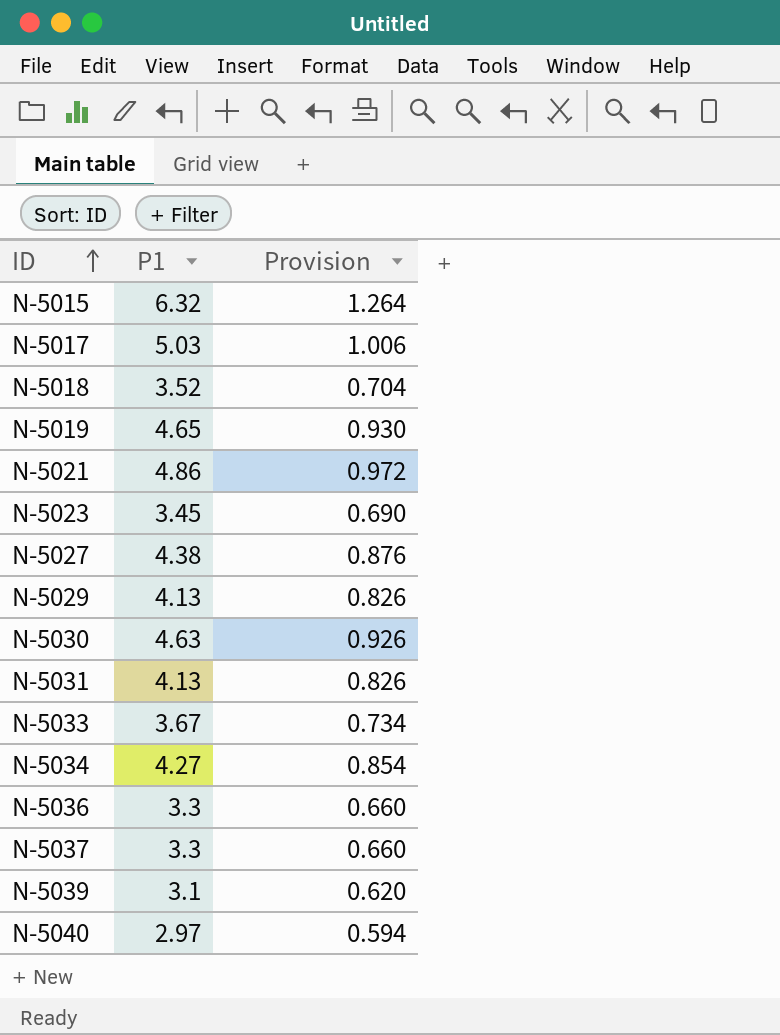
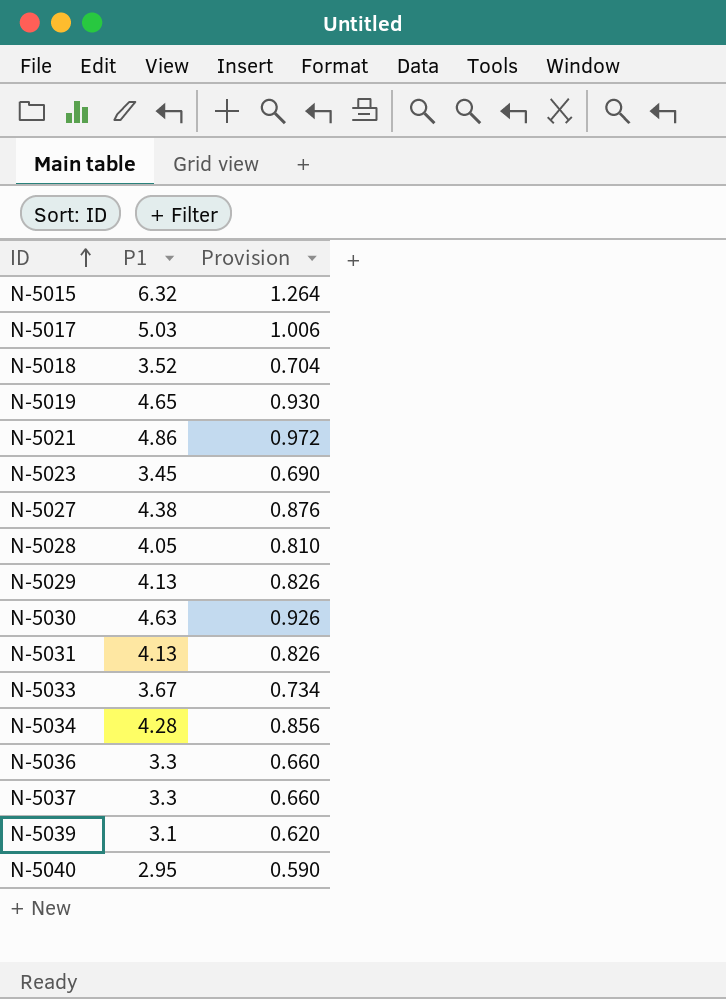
row N-5028: none -> 4.05 | 0.810
N-5034 | P1: 4.27 -> 4.28
N-5034 | Provision: 0.854 -> 0.856
N-5040 | P1: 2.97 -> 2.95
N-5040 | Provision: 0.594 -> 0.590

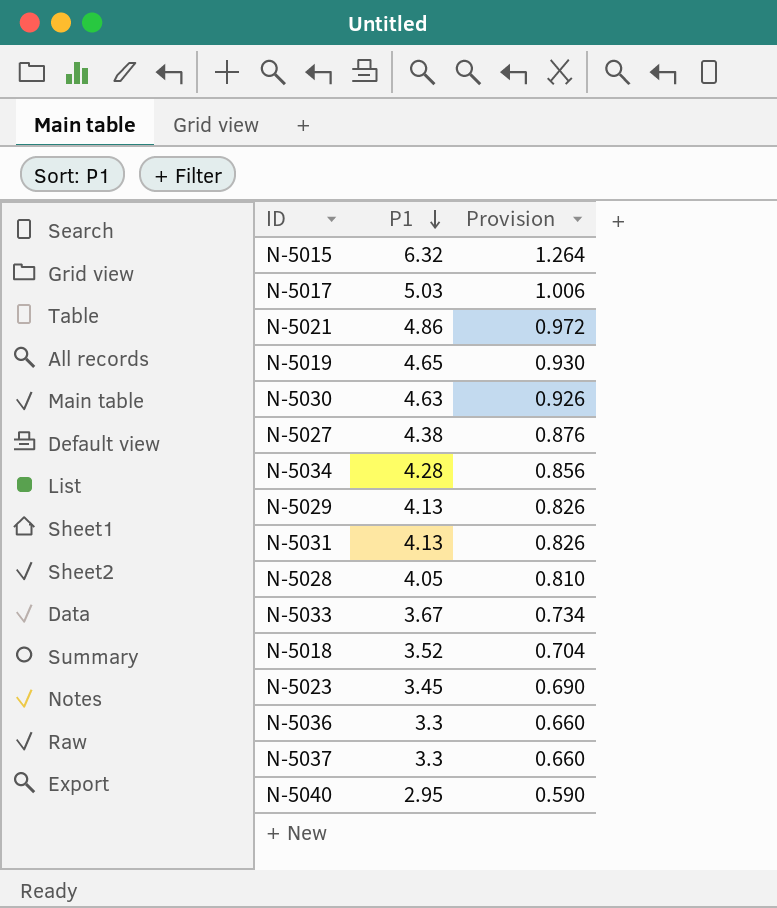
row order: ID ascending -> P1 descending
row N-5039: 3.1 | 0.620 -> none

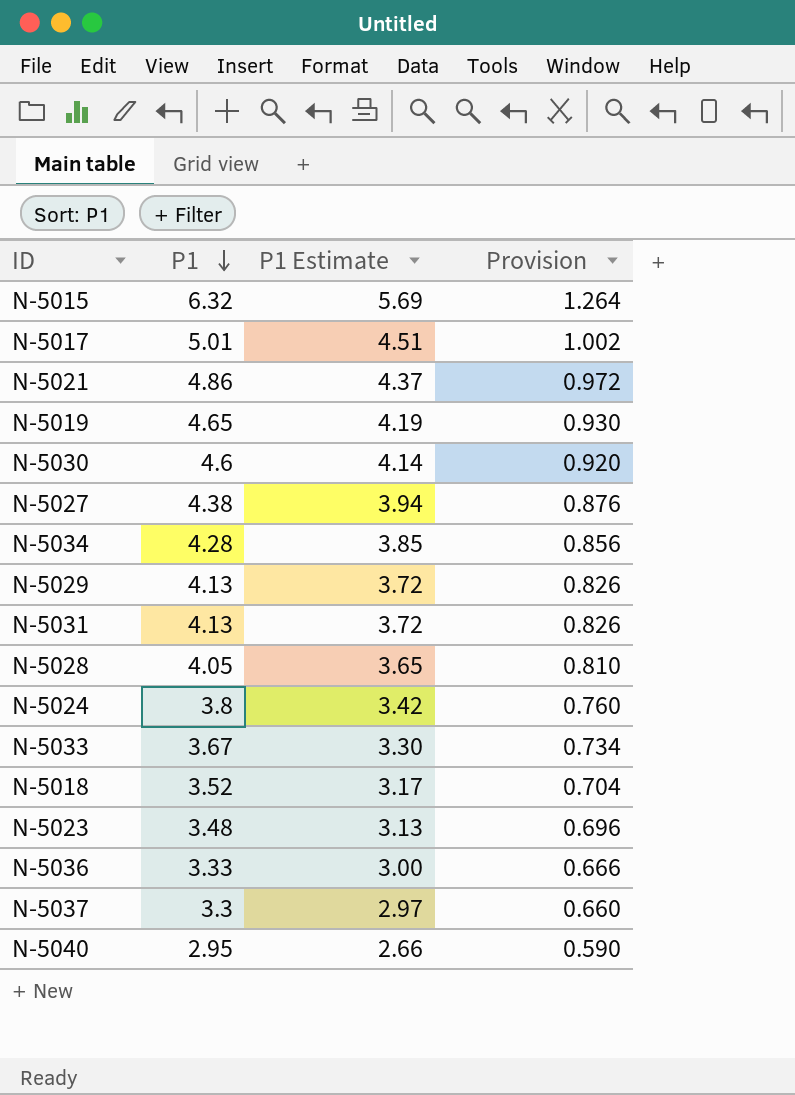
column P1 Estimate | formula: none -> [P1] * 0.9
N-5017 | P1: 5.03 -> 5.01
N-5017 | Provision: 1.006 -> 1.002
N-5030 | P1: 4.63 -> 4.6
N-5030 | Provision: 0.926 -> 0.920
row N-5024: none -> 3.8 | 3.42 | 0.760
N-5023 | P1: 3.45 -> 3.48
N-5023 | Provision: 0.690 -> 0.696
N-5036 | P1: 3.3 -> 3.33
N-5036 | Provision: 0.660 -> 0.666

